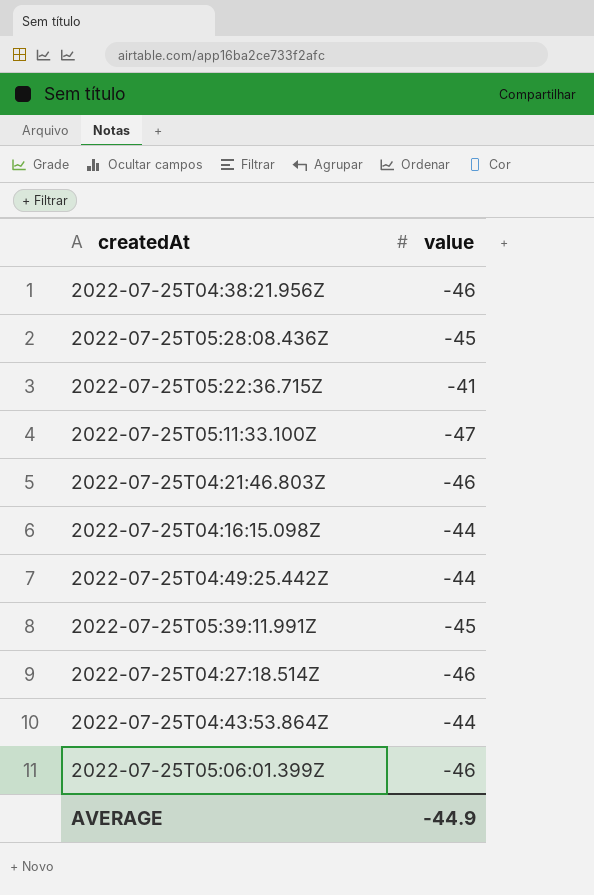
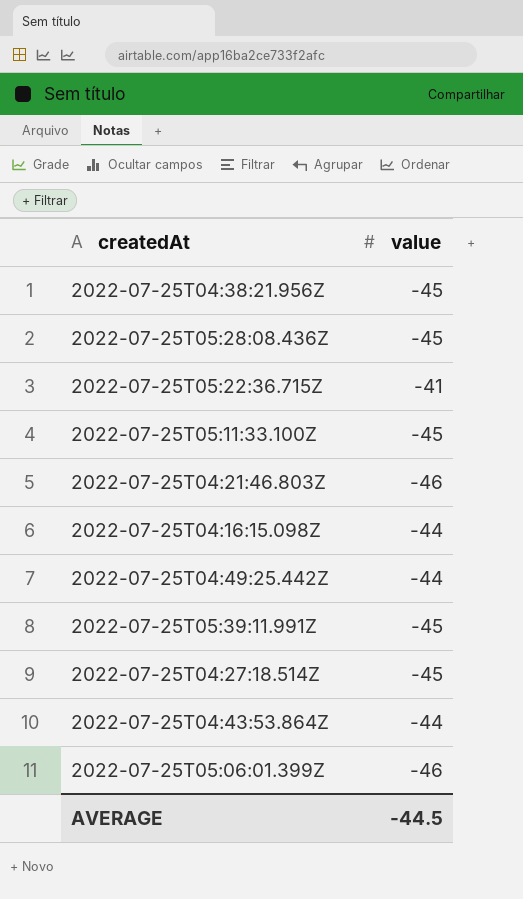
2022-07-25T04:38:21.956Z | value: -46 -> -45
2022-07-25T05:11:33.100Z | value: -47 -> -45
2022-07-25T04:27:18.514Z | value: -46 -> -45
AVERAGE | value: -44.9 -> -44.5

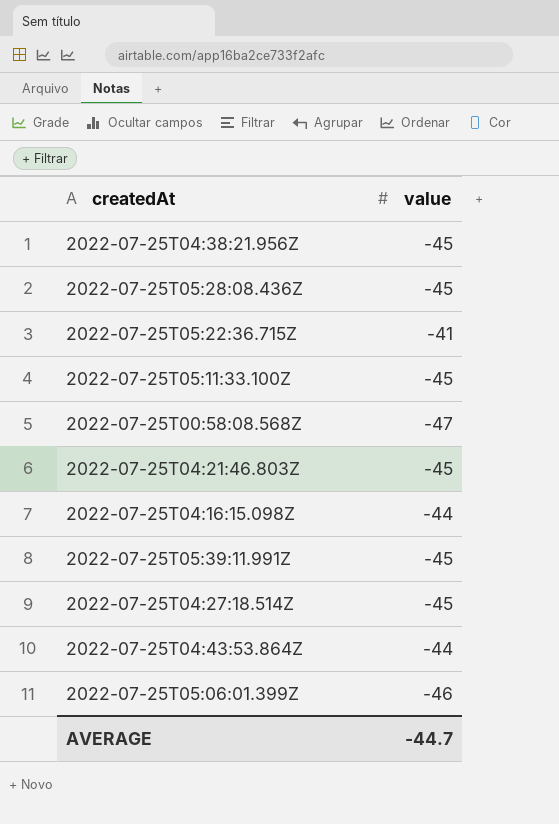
row 2022-07-25T04:49:25.442Z: -44 -> none
row 2022-07-25T00:58:08.568Z: none -> -47
2022-07-25T04:21:46.803Z | value: -46 -> -45
AVERAGE | value: -44.5 -> -44.7

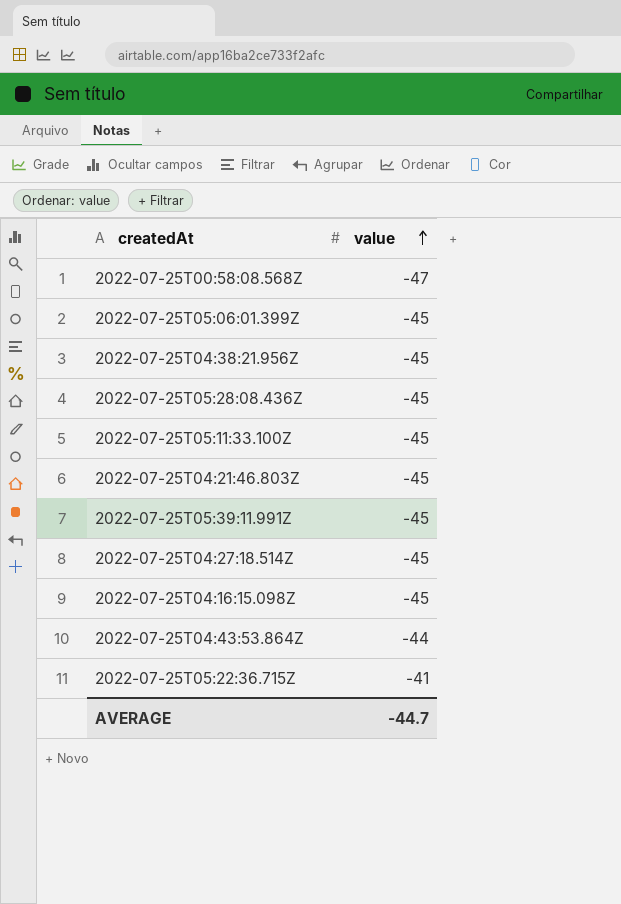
row order: none -> value ascending
2022-07-25T05:06:01.399Z | value: -46 -> -45
2022-07-25T04:16:15.098Z | value: -44 -> -45

